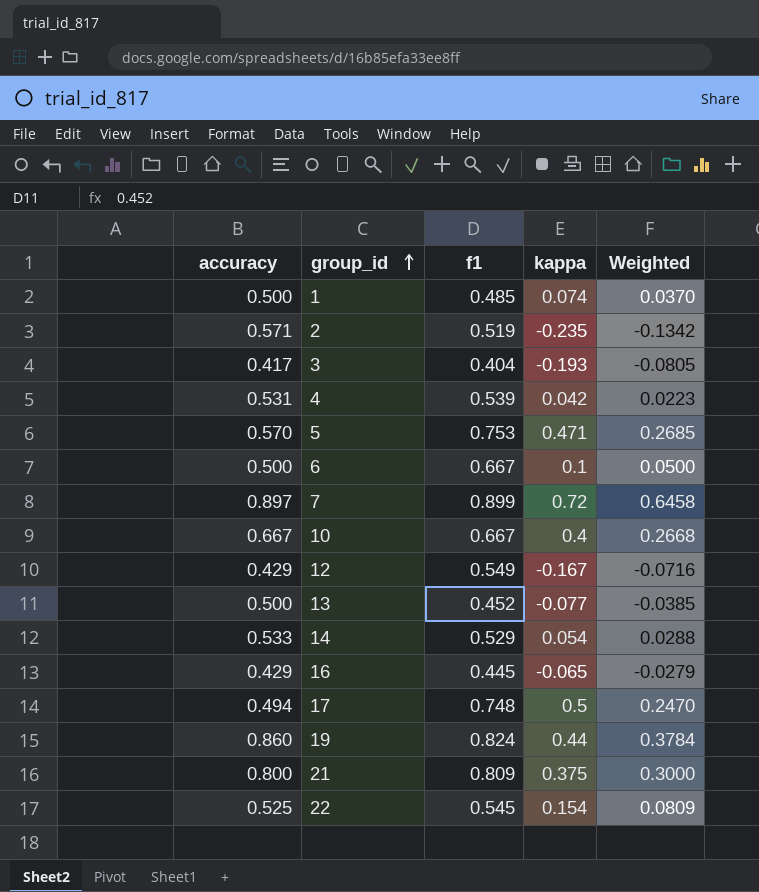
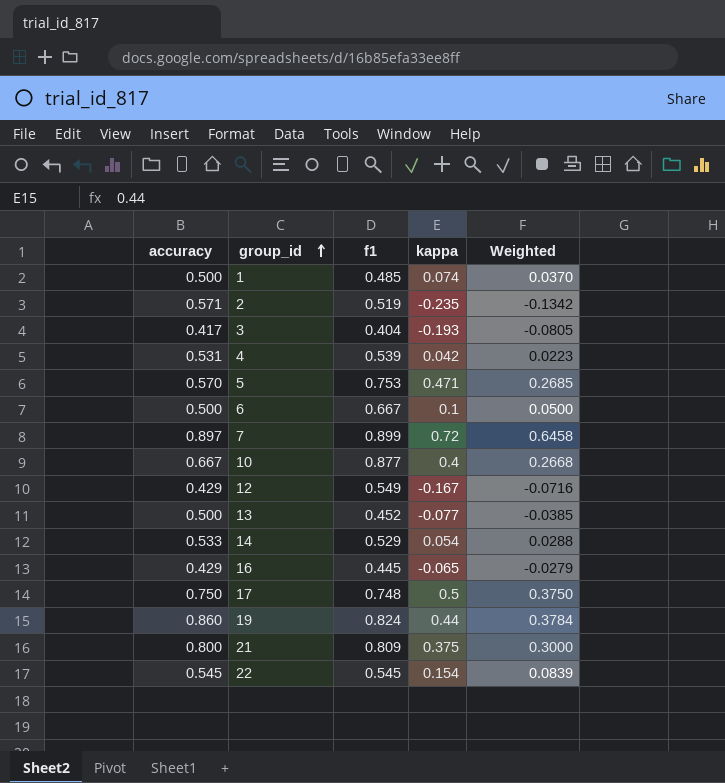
10 | f1: 0.667 -> 0.877
17 | accuracy: 0.494 -> 0.750
17 | Weighted: 0.2470 -> 0.3750
22 | accuracy: 0.525 -> 0.545
22 | Weighted: 0.0809 -> 0.0839

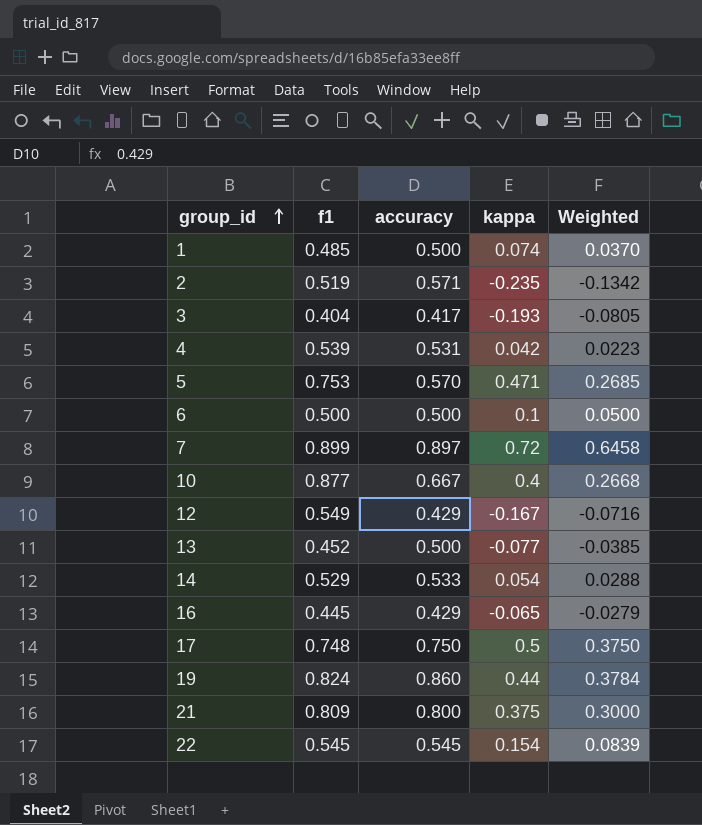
column accuracy | position: 1 -> 3
6 | f1: 0.667 -> 0.500

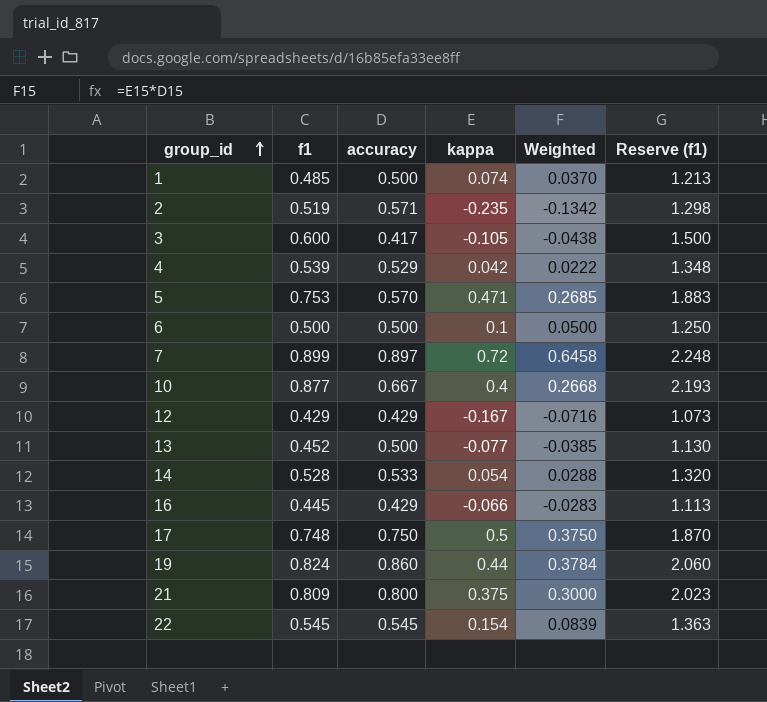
column Reserve (f1) | formula: none -> [f1] * 2.5
3 | f1: 0.404 -> 0.600
3 | kappa: -0.193 -> -0.105
3 | Weighted: -0.0805 -> -0.0438
4 | accuracy: 0.531 -> 0.529
4 | Weighted: 0.0223 -> 0.0222
12 | f1: 0.549 -> 0.429
14 | f1: 0.529 -> 0.528
16 | kappa: -0.065 -> -0.066
16 | Weighted: -0.0279 -> -0.0283

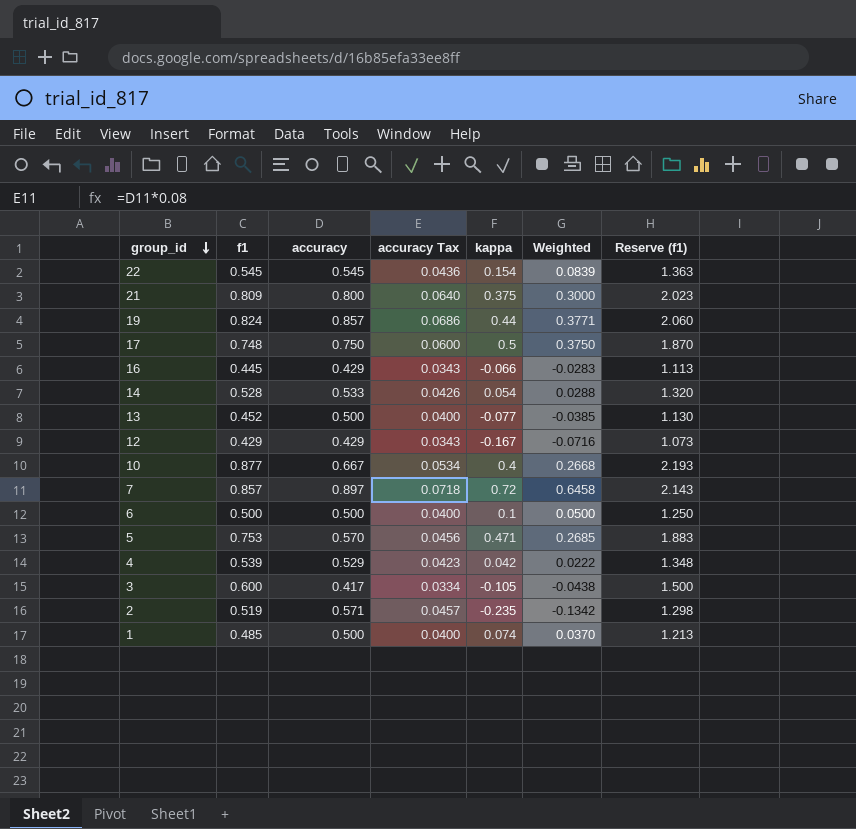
row order: group_id ascending -> group_id descending
column accuracy Tax | formula: none -> [accuracy] * 0.08
19 | accuracy: 0.860 -> 0.857
19 | Weighted: 0.3784 -> 0.3771
7 | f1: 0.899 -> 0.857
7 | Reserve (f1): 2.248 -> 2.143

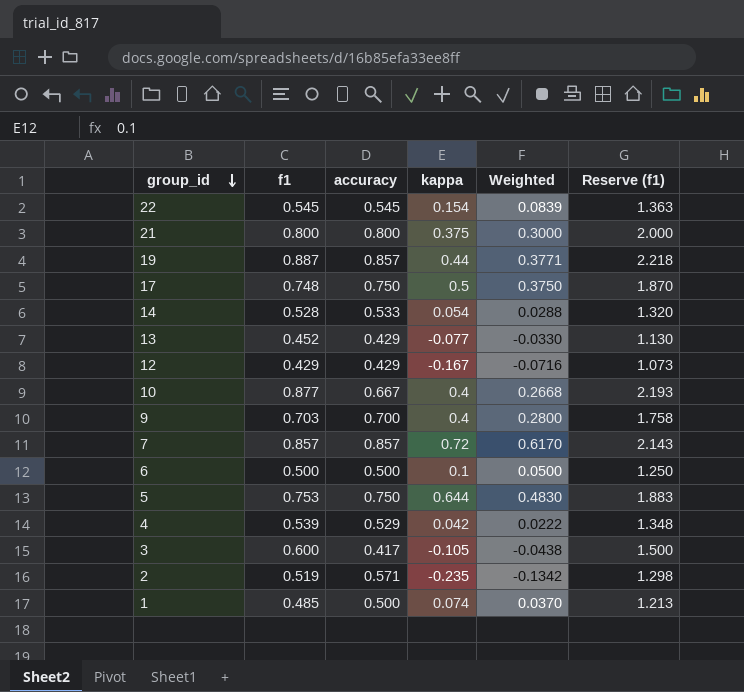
column accuracy Tax | formula: [accuracy] * 0.08 -> none
row 16: 0.445 | 0.429 | 0.0343 | -0.066 | -0.0283 | 1.113 -> none
21 | f1: 0.809 -> 0.800
21 | Reserve (f1): 2.023 -> 2.000
19 | f1: 0.824 -> 0.887
19 | Reserve (f1): 2.060 -> 2.218
13 | accuracy: 0.500 -> 0.429
13 | Weighted: -0.0385 -> -0.0330
row 9: none -> 0.703 | 0.700 | 0.4 | 0.2800 | 1.758
7 | accuracy: 0.897 -> 0.857
7 | Weighted: 0.6458 -> 0.6170
5 | accuracy: 0.570 -> 0.750
5 | kappa: 0.471 -> 0.644
5 | Weighted: 0.2685 -> 0.4830

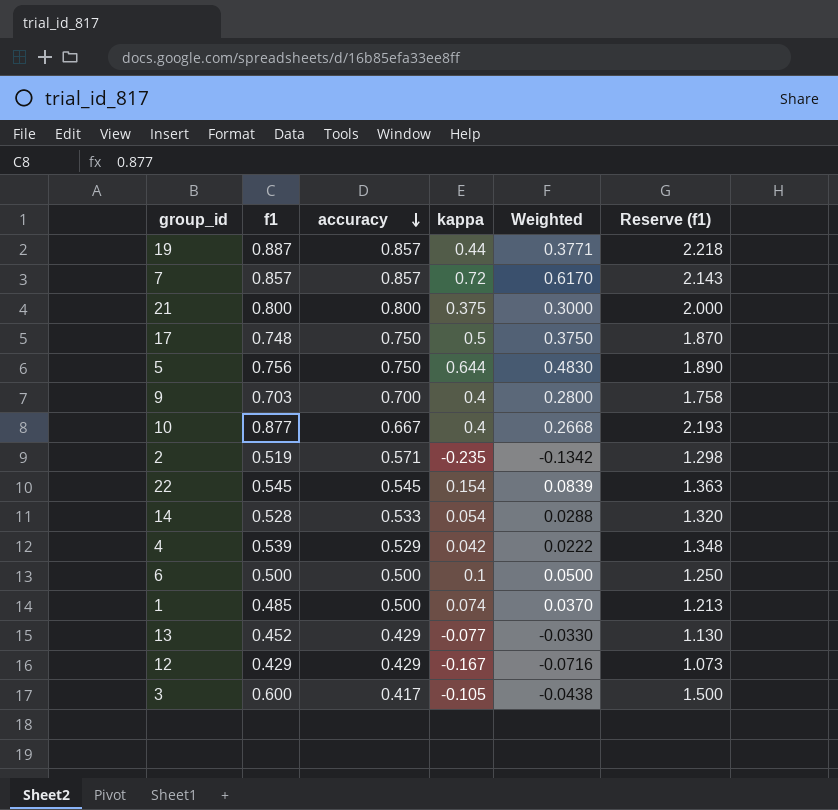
row order: group_id descending -> accuracy descending
5 | f1: 0.753 -> 0.756
5 | Reserve (f1): 1.883 -> 1.890

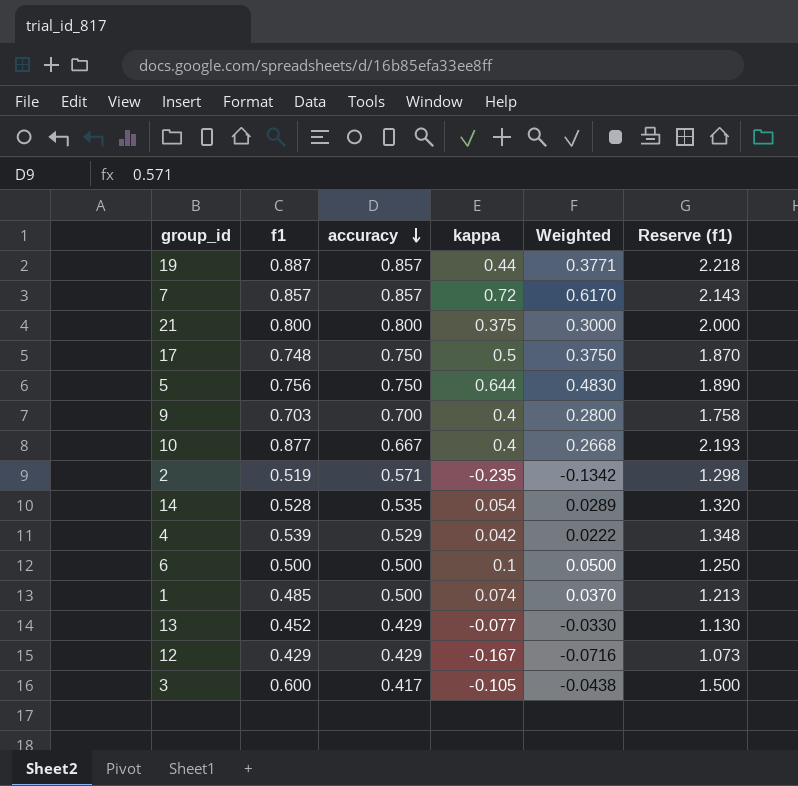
row 22: 0.545 | 0.545 | 0.154 | 0.0839 | 1.363 -> none
14 | accuracy: 0.533 -> 0.535
14 | Weighted: 0.0288 -> 0.0289

